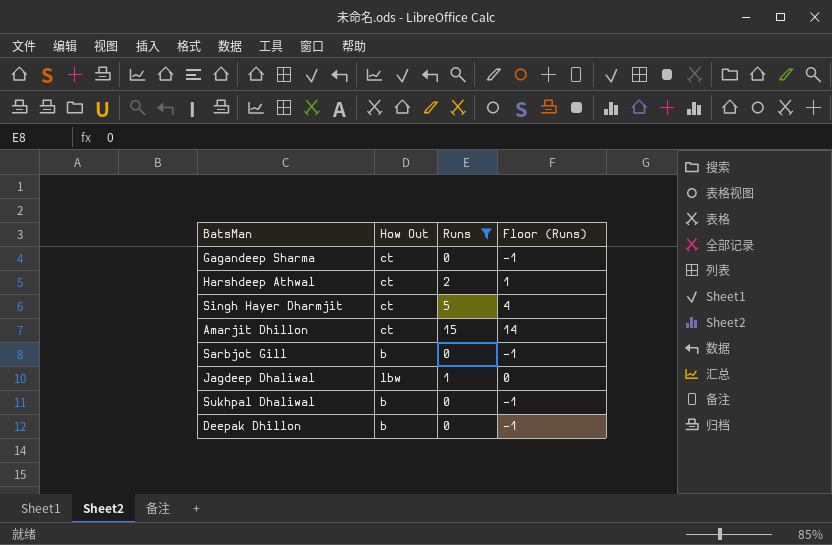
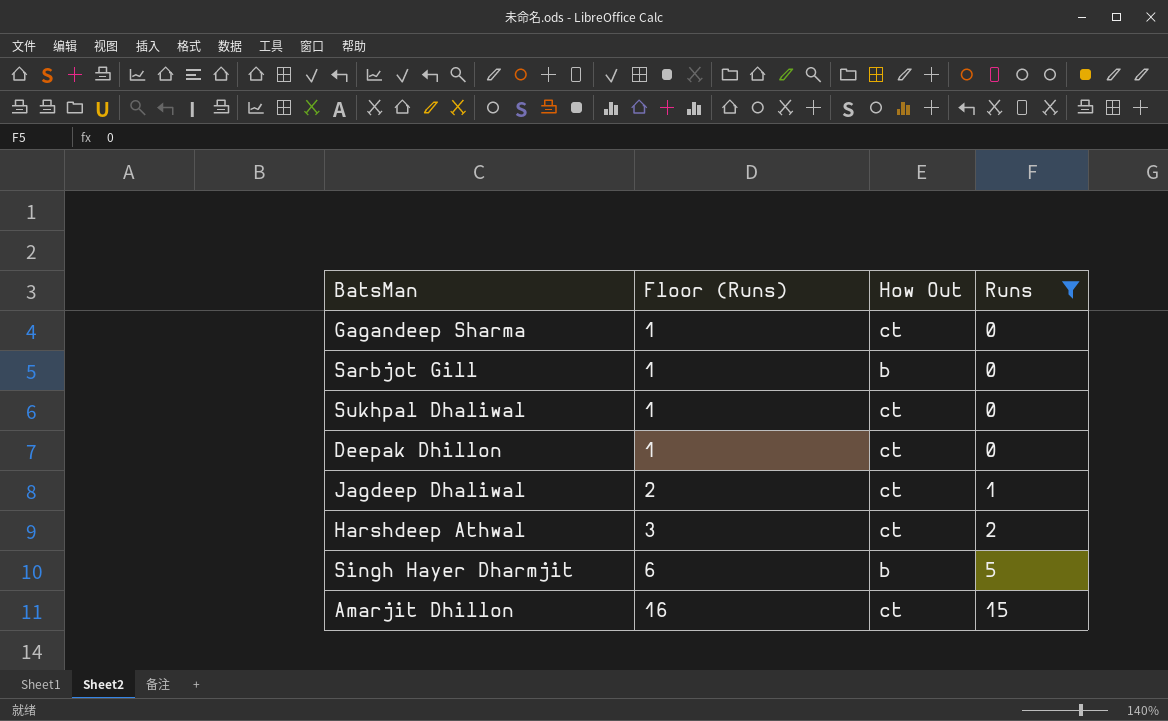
row order: none -> Floor (Runs) ascending
column Floor (Runs) | formula: [Runs] - 1 -> [Runs] + 1
column Floor (Runs) | position: 4 -> 2
Sukhpal Dhaliwal | How Out: b -> ct
Deepak Dhillon | How Out: b -> ct
Jagdeep Dhaliwal | How Out: lbw -> ct
Singh Hayer Dharmjit | How Out: ct -> b

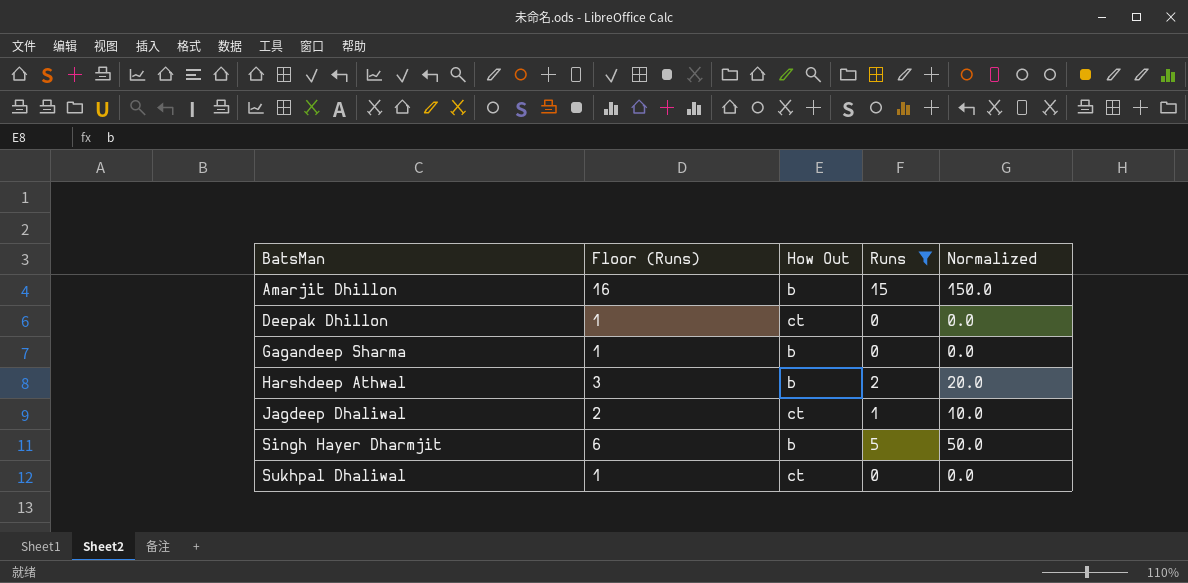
row order: Floor (Runs) ascending -> BatsMan ascending
column Normalized | formula: none -> [Runs] * 10
row Sarbjot Gill: 1 | b | 0 -> none
Amarjit Dhillon | How Out: ct -> b
Gagandeep Sharma | How Out: ct -> b
Harshdeep Athwal | How Out: ct -> b

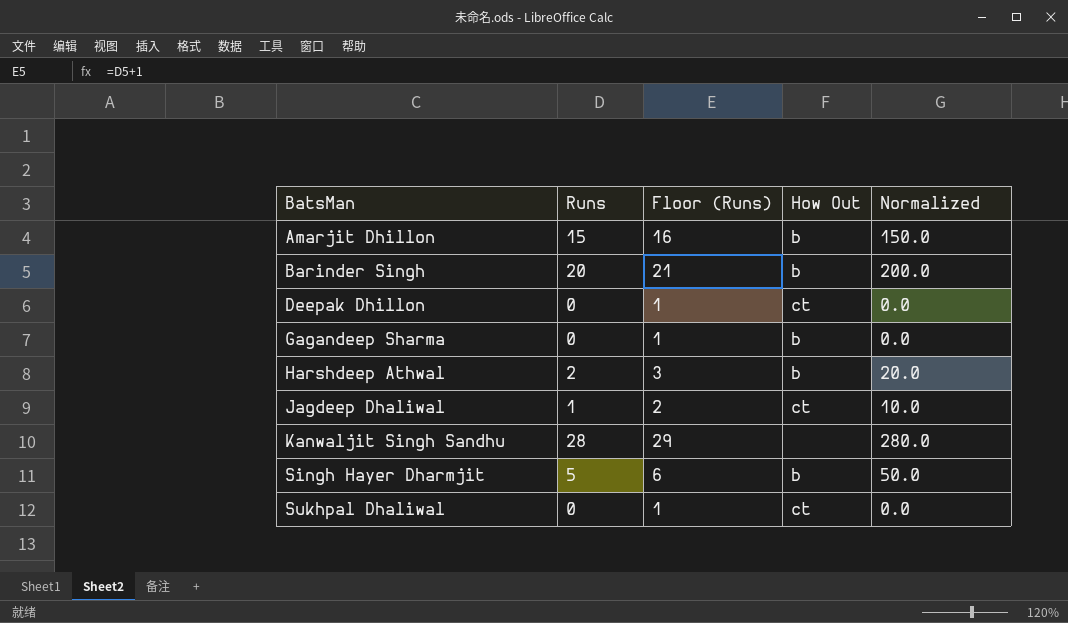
filter: Runs <= 15 -> none
column Runs | position: 4 -> 2

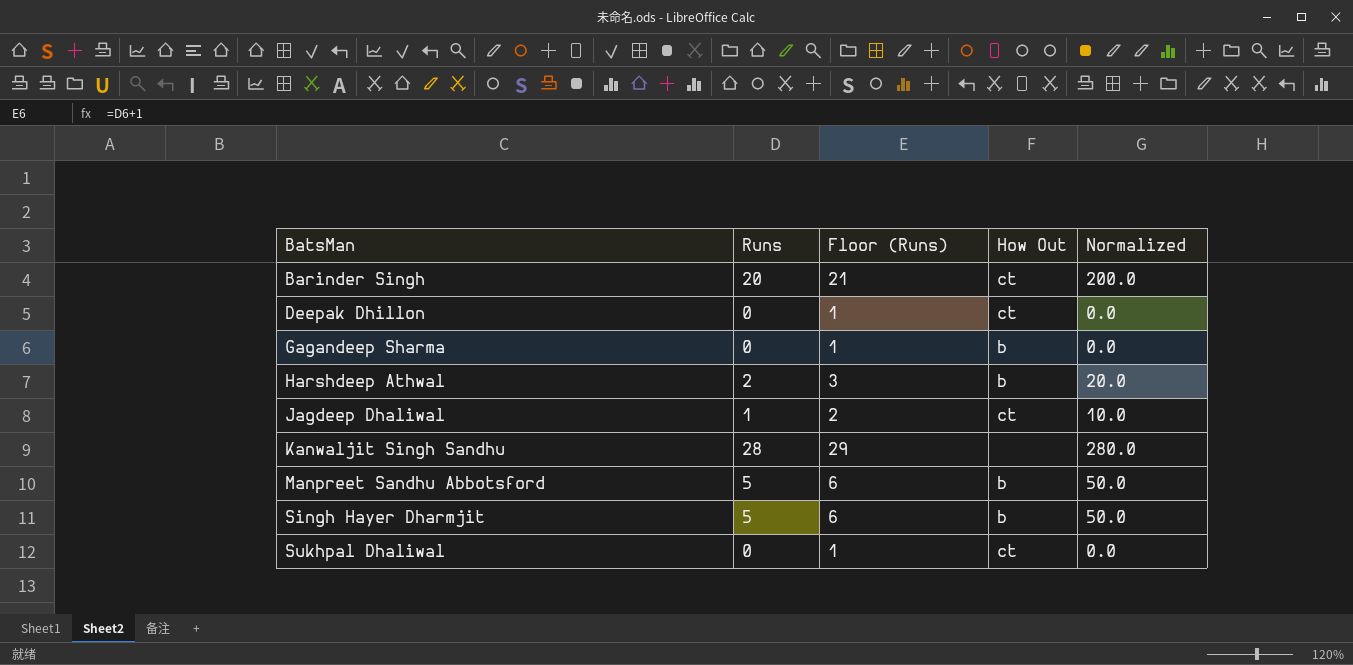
row Amarjit Dhillon: 15 | 16 | b | 150.0 -> none
Barinder Singh | How Out: b -> ct
row Manpreet Sandhu Abbotsford: none -> 5 | 6 | b | 50.0

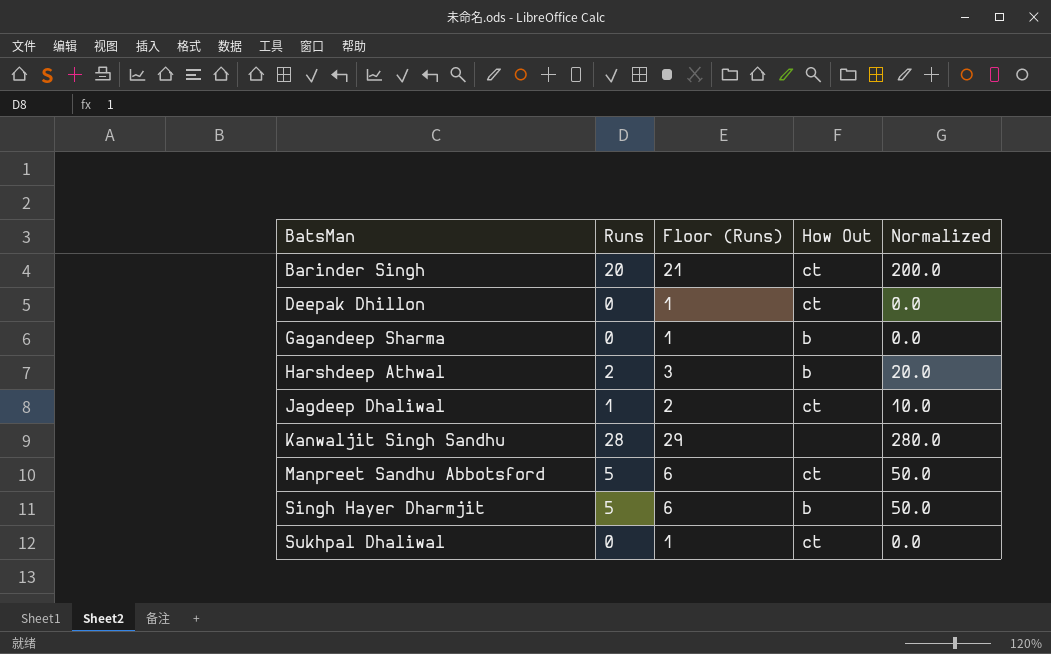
Manpreet Sandhu Abbotsford | How Out: b -> ct

